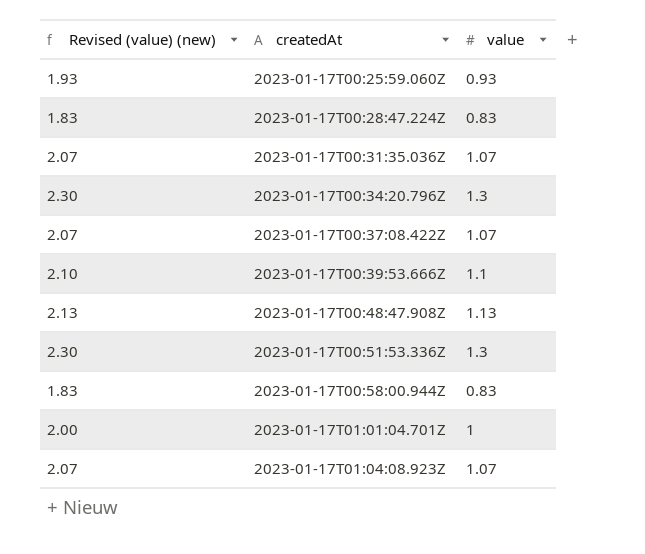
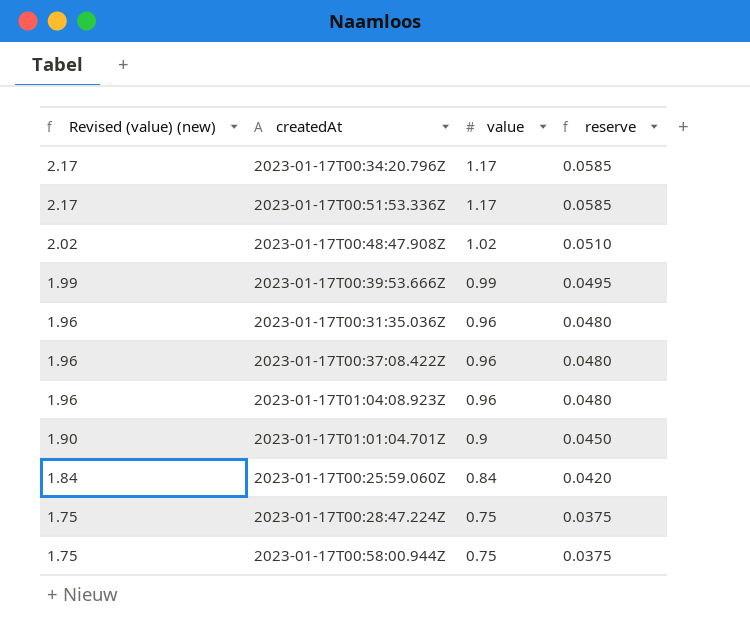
row order: createdAt ascending -> Revised (value) (new) descending
column reserve | formula: none -> [value] * 0.05
2023-01-17T00:34:20.796Z | Revised (value) (new): 2.30 -> 2.17
2023-01-17T00:34:20.796Z | value: 1.3 -> 1.17
2023-01-17T00:51:53.336Z | Revised (value) (new): 2.30 -> 2.17
2023-01-17T00:51:53.336Z | value: 1.3 -> 1.17
2023-01-17T00:48:47.908Z | Revised (value) (new): 2.13 -> 2.02
2023-01-17T00:48:47.908Z | value: 1.13 -> 1.02
2023-01-17T00:39:53.666Z | Revised (value) (new): 2.10 -> 1.99
2023-01-17T00:39:53.666Z | value: 1.1 -> 0.99
2023-01-17T00:31:35.036Z | Revised (value) (new): 2.07 -> 1.96
2023-01-17T00:31:35.036Z | value: 1.07 -> 0.96
2023-01-17T00:37:08.422Z | Revised (value) (new): 2.07 -> 1.96
2023-01-17T00:37:08.422Z | value: 1.07 -> 0.96
2023-01-17T01:04:08.923Z | Revised (value) (new): 2.07 -> 1.96
2023-01-17T01:04:08.923Z | value: 1.07 -> 0.96
2023-01-17T01:01:04.701Z | Revised (value) (new): 2.00 -> 1.90
2023-01-17T01:01:04.701Z | value: 1 -> 0.9
2023-01-17T00:25:59.060Z | Revised (value) (new): 1.93 -> 1.84
2023-01-17T00:25:59.060Z | value: 0.93 -> 0.84
2023-01-17T00:28:47.224Z | Revised (value) (new): 1.83 -> 1.75
2023-01-17T00:28:47.224Z | value: 0.83 -> 0.75
2023-01-17T00:58:00.944Z | Revised (value) (new): 1.83 -> 1.75
2023-01-17T00:58:00.944Z | value: 0.83 -> 0.75

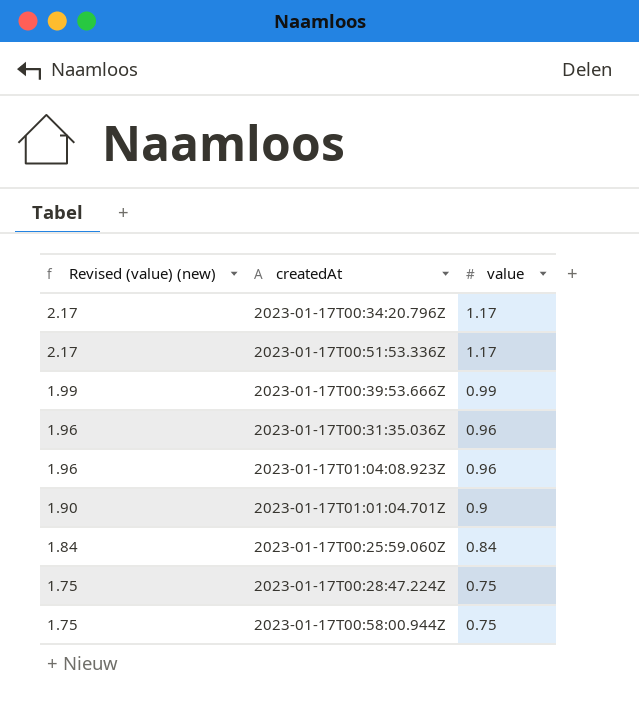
column reserve | formula: [value] * 0.05 -> none
row 2023-01-17T00:48:47.908Z: 2.02 | 1.02 | 0.0510 -> none
row 2023-01-17T00:37:08.422Z: 1.96 | 0.96 | 0.0480 -> none

